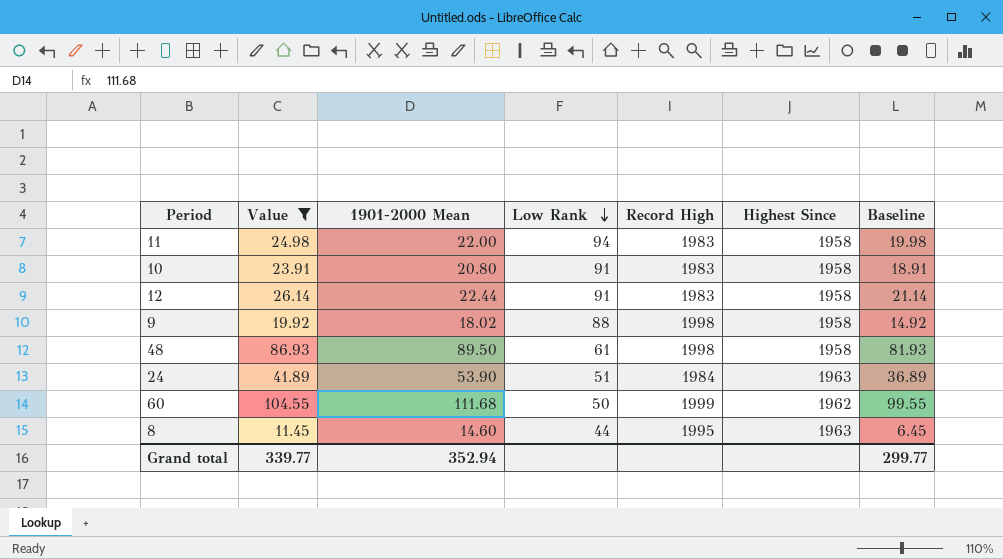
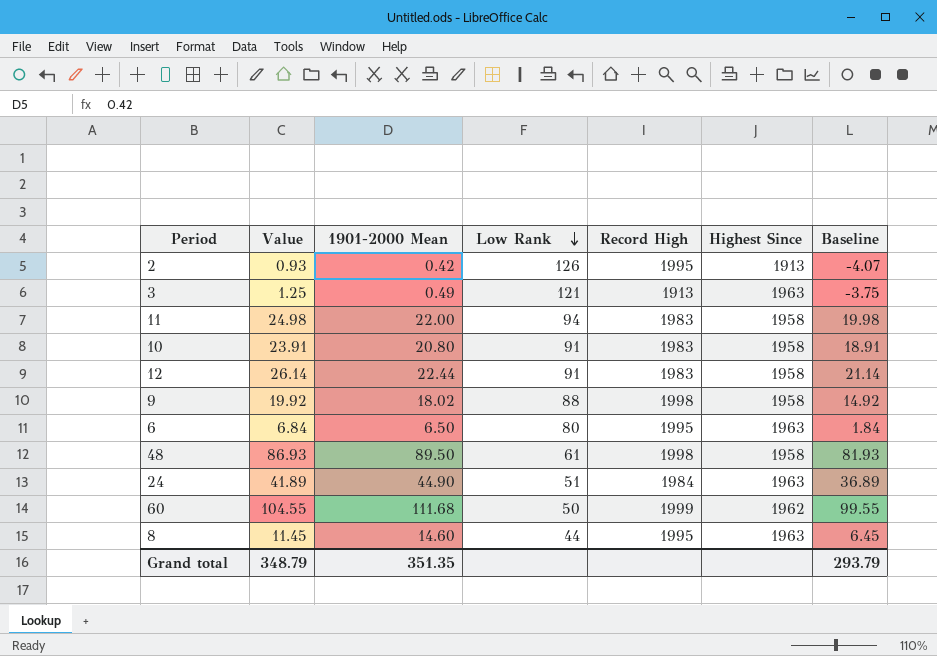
filter: Value >= 11.45 -> none
24 | 1901-2000 Mean: 53.90 -> 44.90
Grand total | Value: 339.77 -> 348.79
Grand total | 1901-2000 Mean: 352.94 -> 351.35
Grand total | Baseline: 299.77 -> 293.79

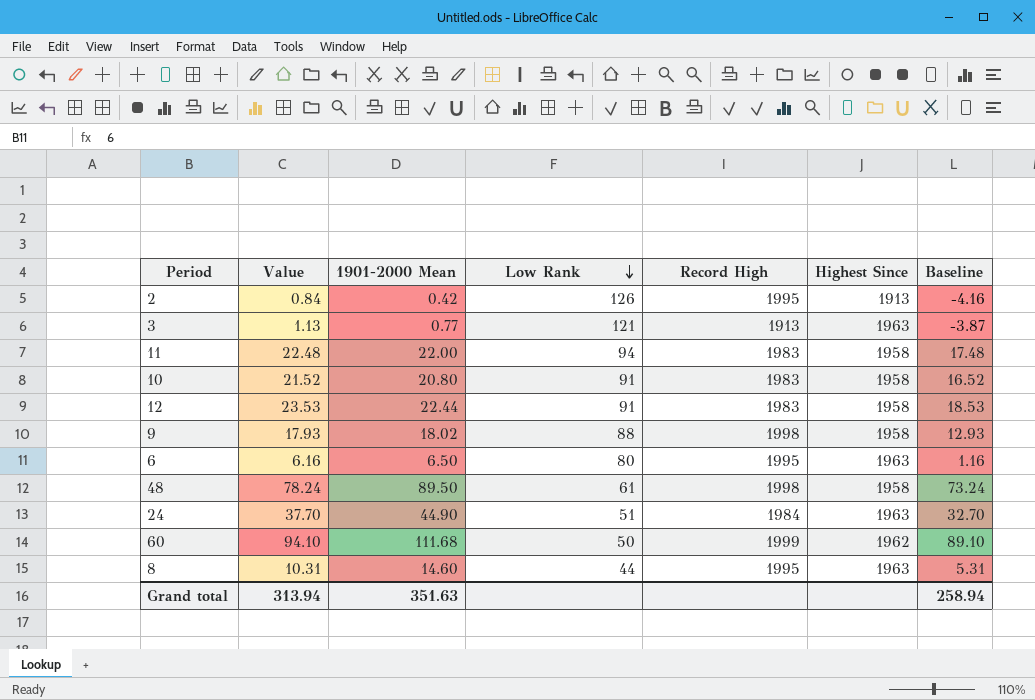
2 | Value: 0.93 -> 0.84
2 | Baseline: -4.07 -> -4.16
3 | Value: 1.25 -> 1.13
3 | 1901-2000 Mean: 0.49 -> 0.77
3 | Baseline: -3.75 -> -3.87
11 | Value: 24.98 -> 22.48
11 | Baseline: 19.98 -> 17.48
10 | Value: 23.91 -> 21.52
10 | Baseline: 18.91 -> 16.52
12 | Value: 26.14 -> 23.53
12 | Baseline: 21.14 -> 18.53
9 | Value: 19.92 -> 17.93
9 | Baseline: 14.92 -> 12.93
6 | Value: 6.84 -> 6.16
6 | Baseline: 1.84 -> 1.16
48 | Value: 86.93 -> 78.24
48 | Baseline: 81.93 -> 73.24
24 | Value: 41.89 -> 37.70
24 | Baseline: 36.89 -> 32.70
60 | Value: 104.55 -> 94.10
60 | Baseline: 99.55 -> 89.10
8 | Value: 11.45 -> 10.31
8 | Baseline: 6.45 -> 5.31
Grand total | Value: 348.79 -> 313.94
Grand total | 1901-2000 Mean: 351.35 -> 351.63
Grand total | Baseline: 293.79 -> 258.94

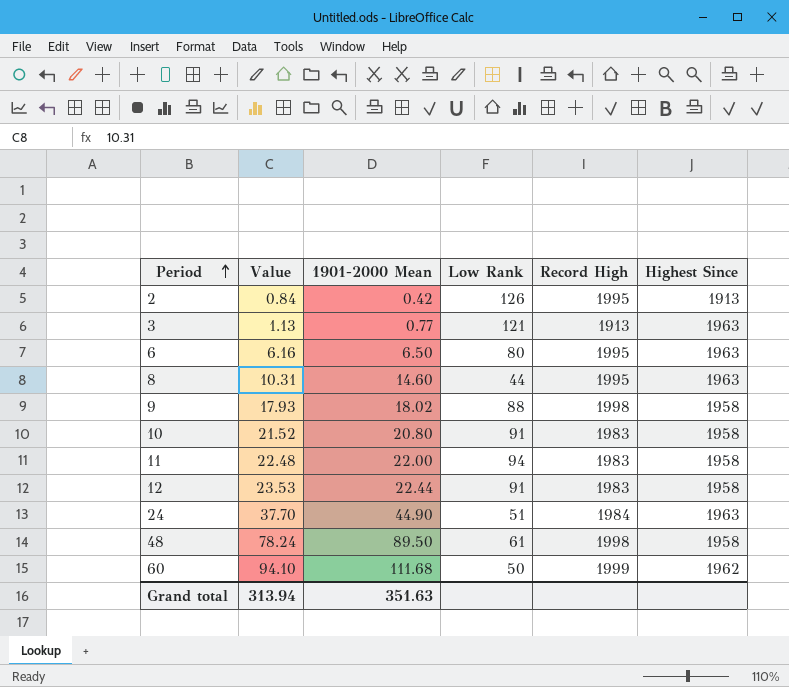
row order: Low Rank descending -> Period ascending
column Baseline | formula: [Value] - 5 -> none

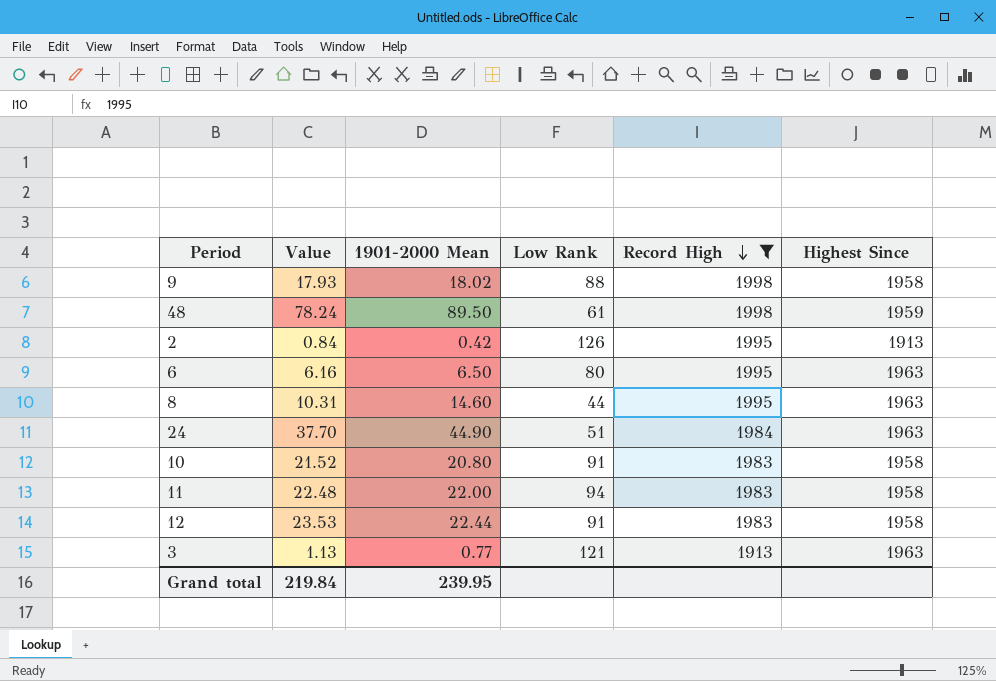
filter: none -> Record High != 1999
row order: Period ascending -> Record High descending
48 | Highest Since: 1958 -> 1959
Grand total | Value: 313.94 -> 219.84
Grand total | 1901-2000 Mean: 351.63 -> 239.95

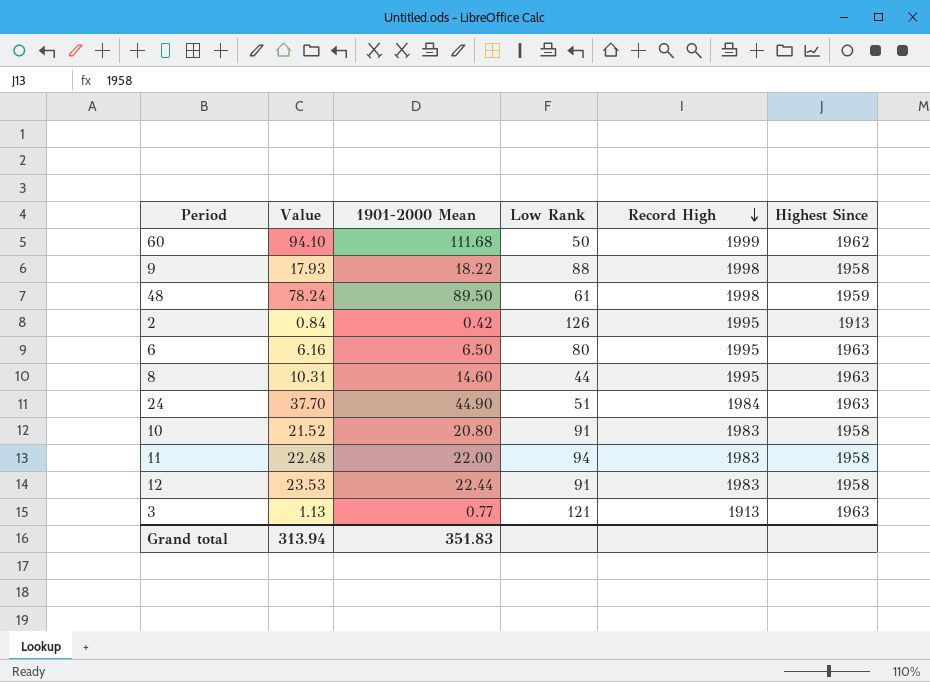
filter: Record High != 1999 -> none
9 | 1901-2000 Mean: 18.02 -> 18.22
Grand total | Value: 219.84 -> 313.94
Grand total | 1901-2000 Mean: 239.95 -> 351.83

